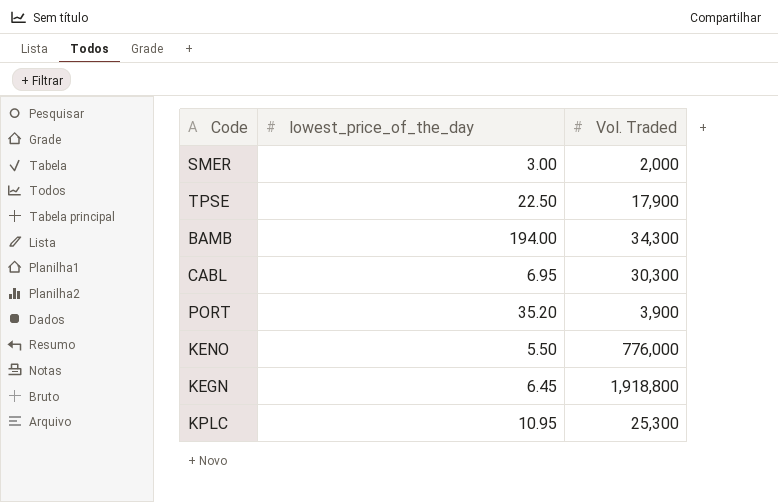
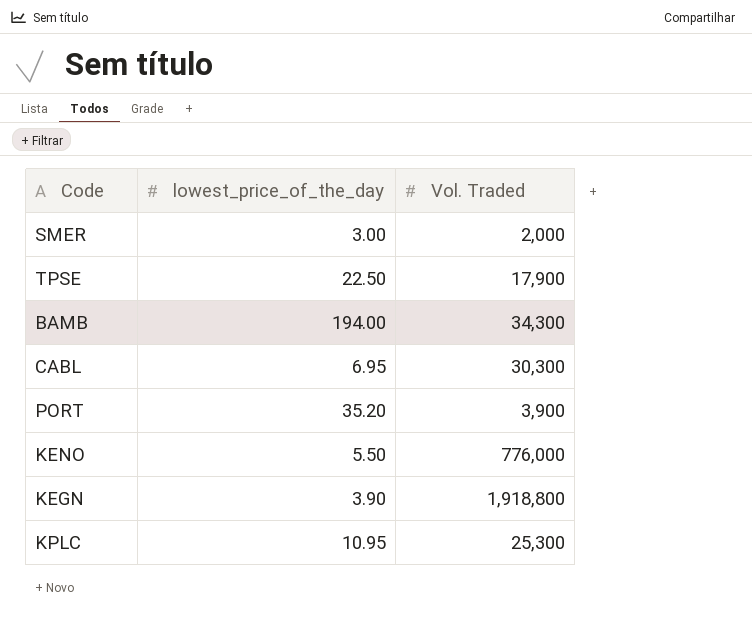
KEGN | lowest_price_of_the_day: 6.45 -> 3.90

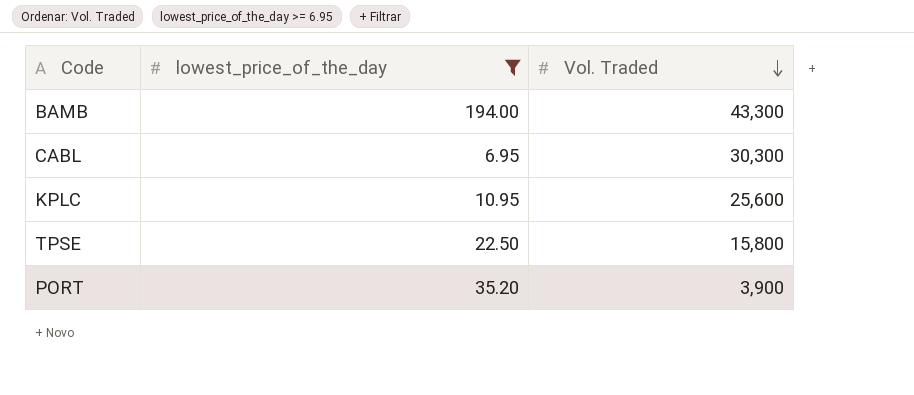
filter: none -> lowest_price_of_the_day >= 6.95
row order: none -> Vol. Traded descending
BAMB | Vol. Traded: 34,300 -> 43,300
KPLC | Vol. Traded: 25,300 -> 25,600
TPSE | Vol. Traded: 17,900 -> 15,800

